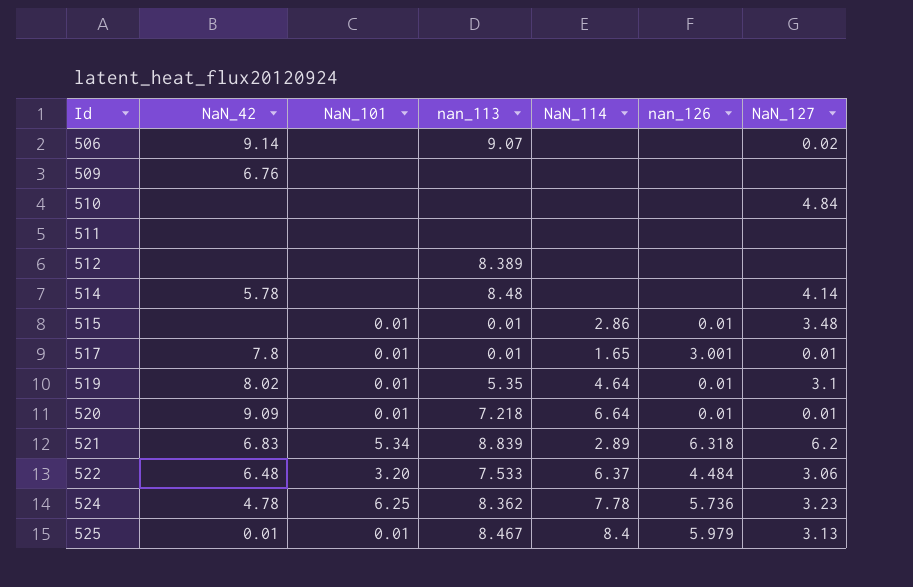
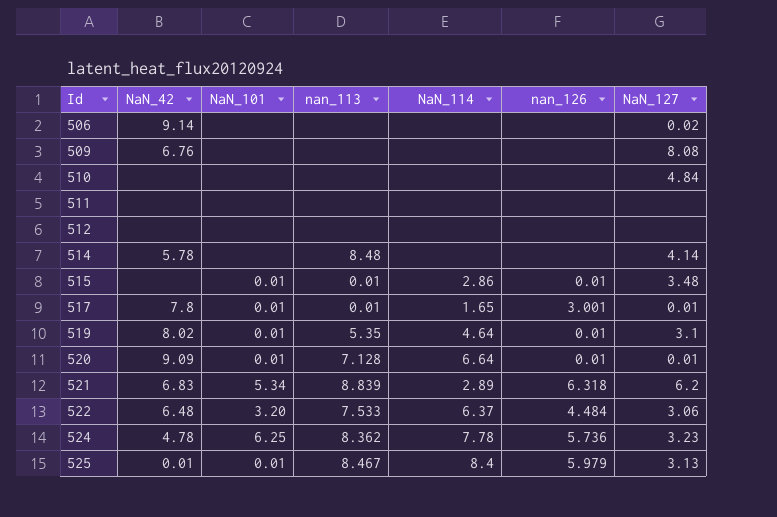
506 | nan_113: 9.07 -> none
509 | NaN_127: none -> 8.08
512 | nan_113: 8.389 -> none
520 | nan_113: 7.218 -> 7.128

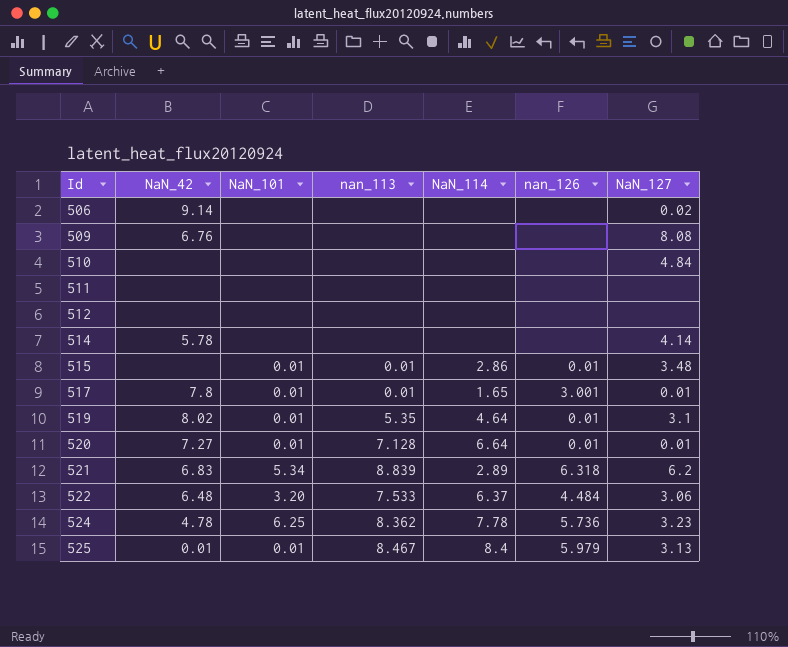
514 | nan_113: 8.48 -> none
520 | NaN_42: 9.09 -> 7.27

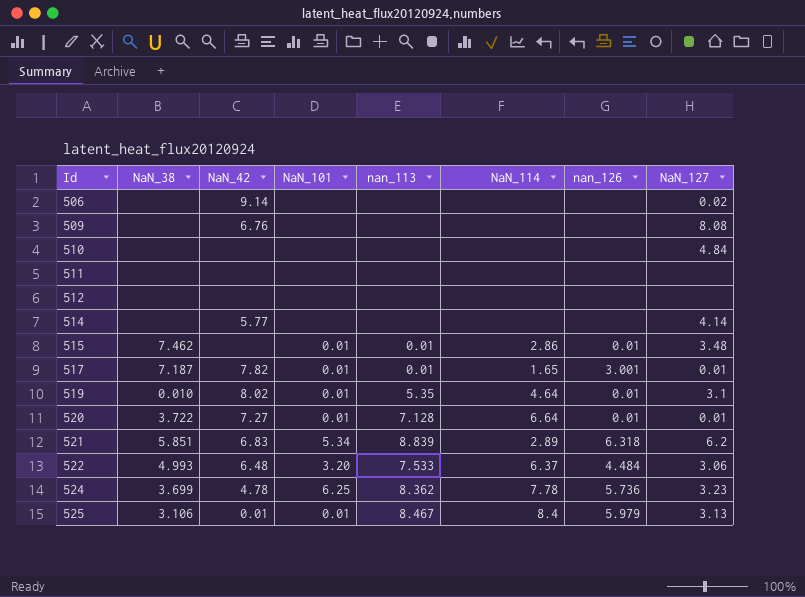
column NaN_38 | position: none -> 2
514 | NaN_42: 5.78 -> 5.77
517 | NaN_42: 7.8 -> 7.82

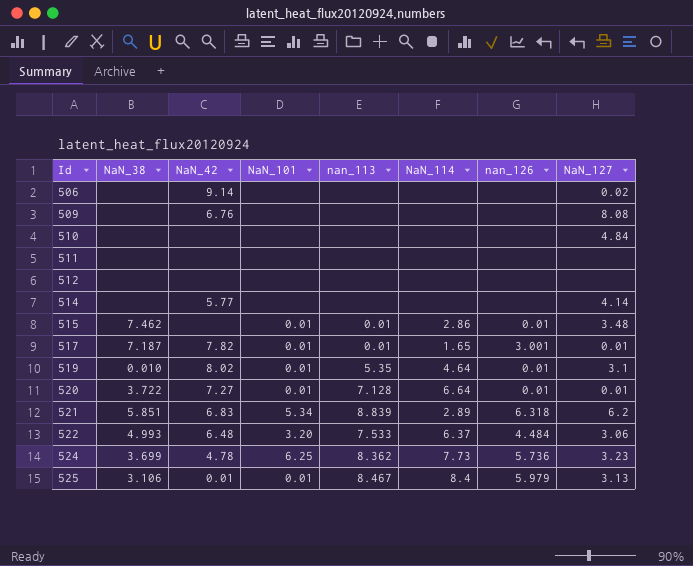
524 | NaN_114: 7.78 -> 7.73

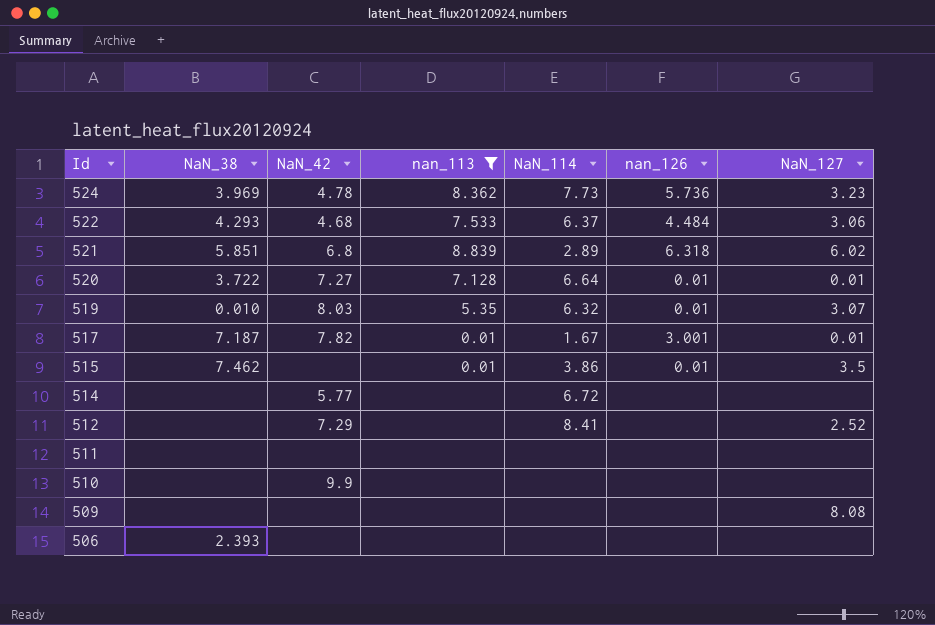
filter: none -> nan_113 != 8.467
row order: Id ascending -> Id descending
column NaN_101 | position: 4 -> none
524 | NaN_38: 3.699 -> 3.969
522 | NaN_38: 4.993 -> 4.293
522 | NaN_42: 6.48 -> 4.68
521 | NaN_42: 6.83 -> 6.8
521 | NaN_127: 6.2 -> 6.02
519 | NaN_42: 8.02 -> 8.03
519 | NaN_114: 4.64 -> 6.32
519 | NaN_127: 3.1 -> 3.07
517 | NaN_114: 1.65 -> 1.67
515 | NaN_114: 2.86 -> 3.86
515 | NaN_127: 3.48 -> 3.5
514 | NaN_114: none -> 6.72
514 | NaN_127: 4.14 -> none
512 | NaN_42: none -> 7.29
512 | NaN_114: none -> 8.41
512 | NaN_127: none -> 2.52
510 | NaN_42: none -> 9.9
510 | NaN_127: 4.84 -> none
509 | NaN_42: 6.76 -> none
506 | NaN_38: none -> 2.393
506 | NaN_42: 9.14 -> none
506 | NaN_127: 0.02 -> none

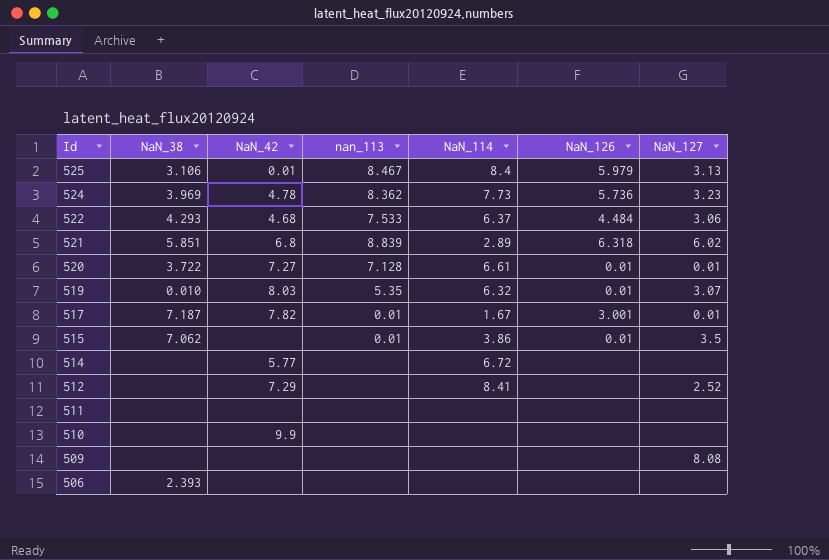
filter: nan_113 != 8.467 -> none
column name: nan_126 -> NaN_126
520 | NaN_114: 6.64 -> 6.61
515 | NaN_38: 7.462 -> 7.062

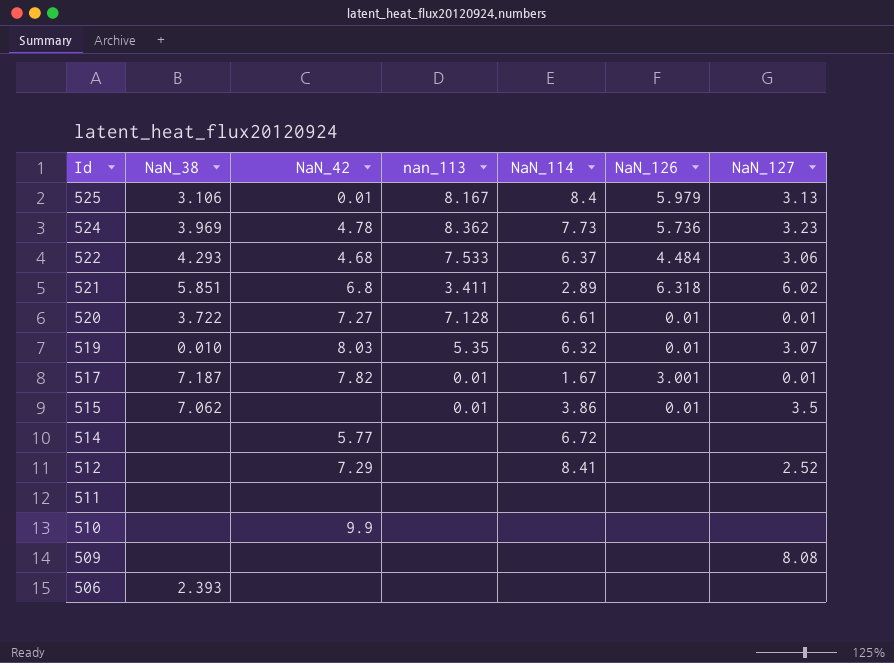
525 | nan_113: 8.467 -> 8.167
521 | nan_113: 8.839 -> 3.411

